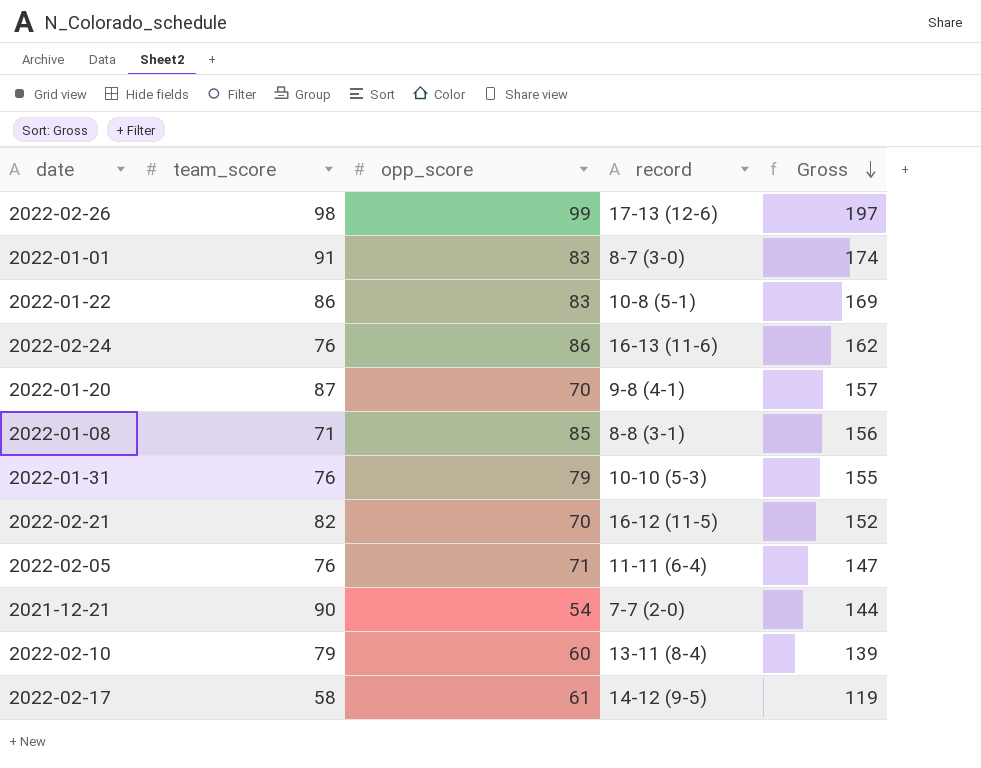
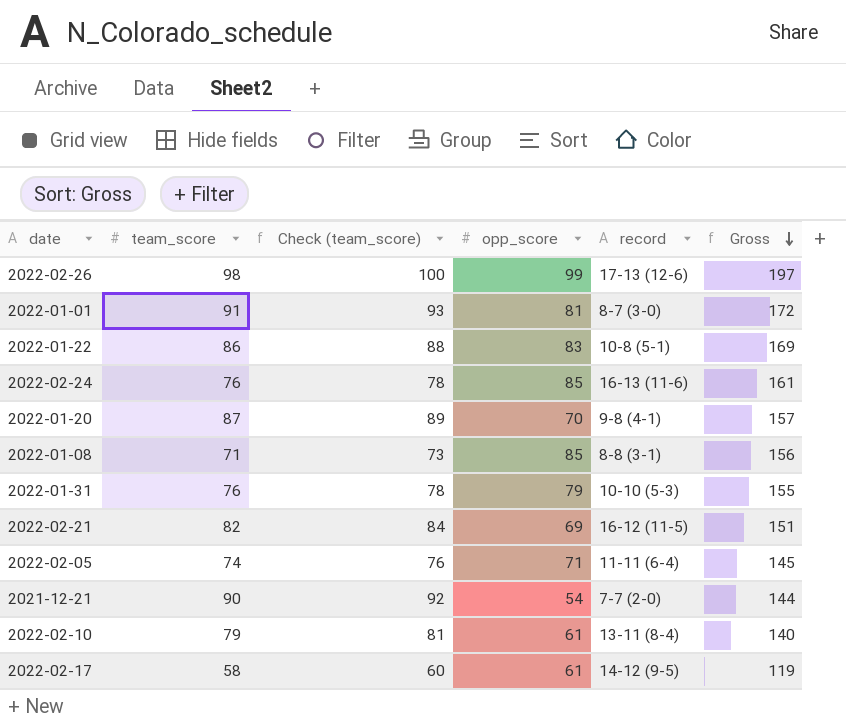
column Check (team_score) | formula: none -> [team_score] + 2
2022-01-01 | opp_score: 83 -> 81
2022-01-01 | Gross: 174 -> 172
2022-02-24 | opp_score: 86 -> 85
2022-02-24 | Gross: 162 -> 161
2022-02-21 | opp_score: 70 -> 69
2022-02-21 | Gross: 152 -> 151
2022-02-05 | team_score: 76 -> 74
2022-02-05 | Gross: 147 -> 145
2022-02-10 | opp_score: 60 -> 61
2022-02-10 | Gross: 139 -> 140

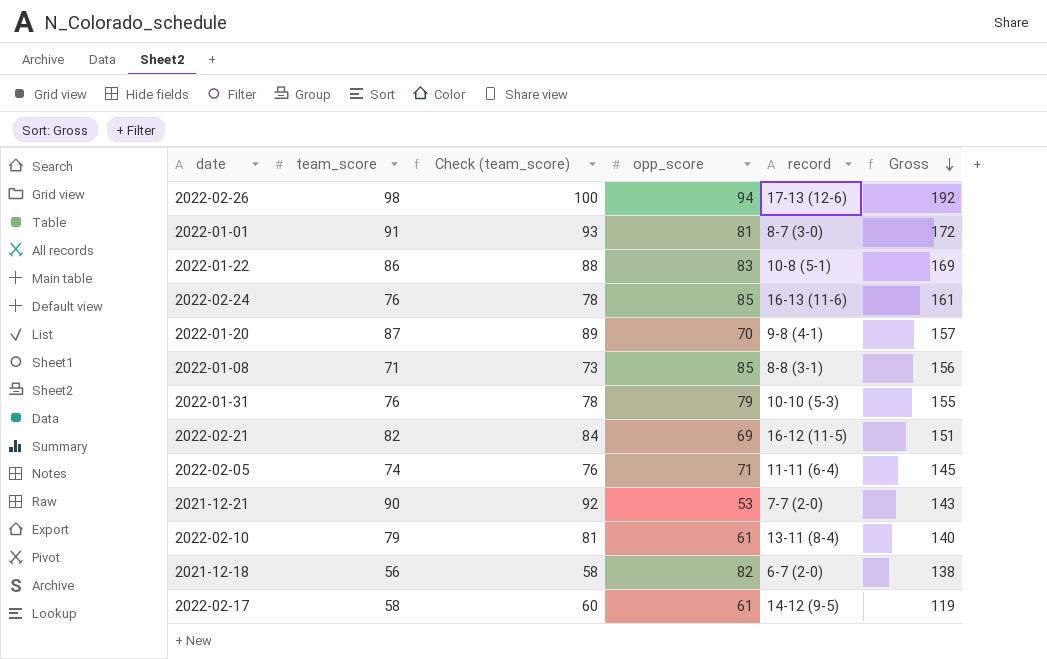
2022-02-26 | opp_score: 99 -> 94
2022-02-26 | Gross: 197 -> 192
2021-12-21 | opp_score: 54 -> 53
2021-12-21 | Gross: 144 -> 143
row 2021-12-18: none -> 56 | 58 | 82 | 6-7 (2-0) | 138

